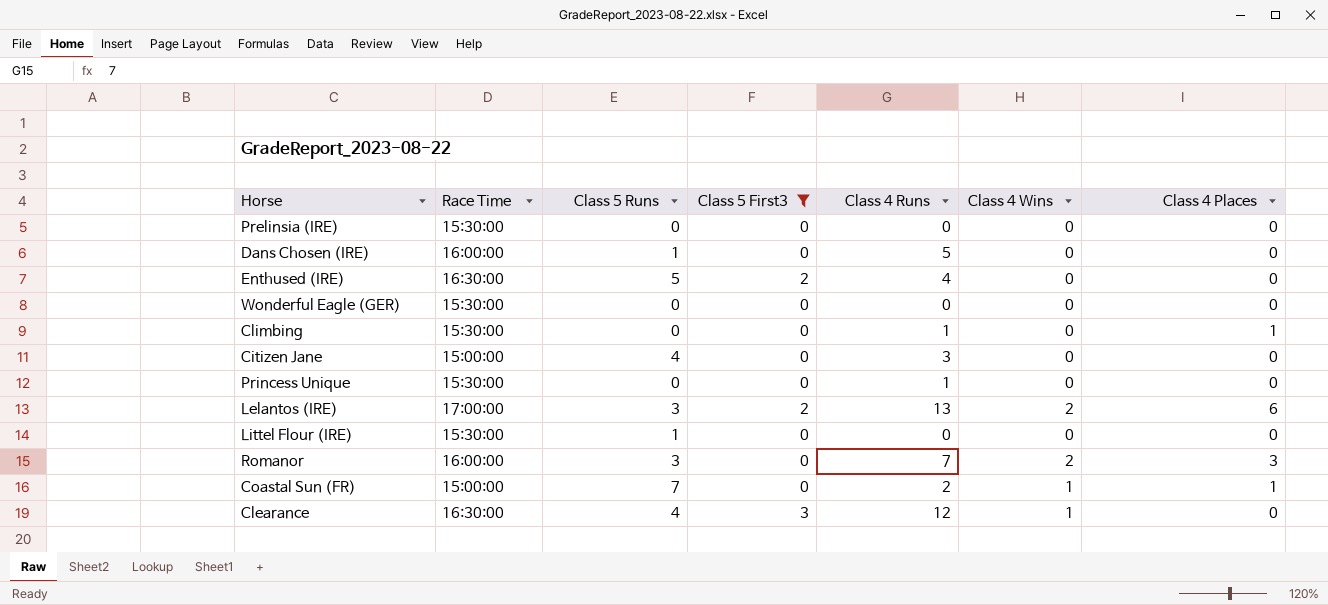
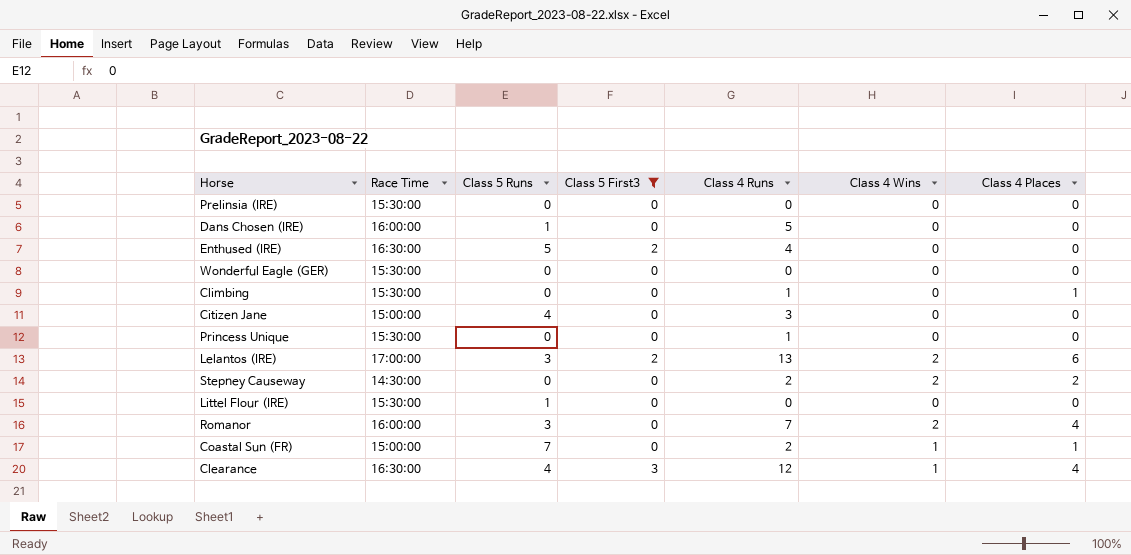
row Stepney Causeway: none -> 14:30:00 | 0 | 0 | 2 | 2 | 2
Romanor | Class 4 Places: 3 -> 4
Clearance | Class 4 Places: 0 -> 4

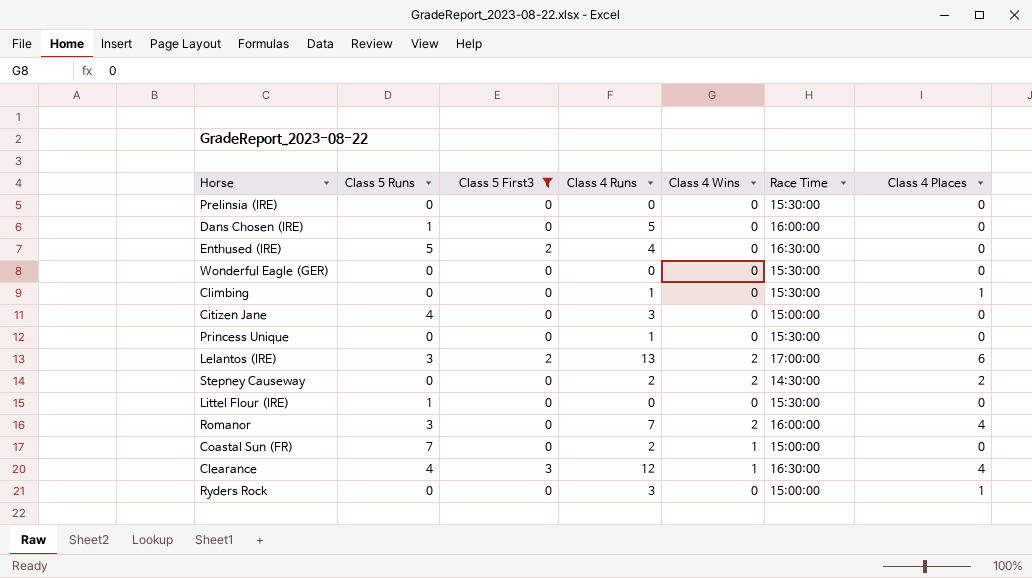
column Race Time | position: 2 -> 6
Coastal Sun (FR) | Class 4 Places: 1 -> 0
row Ryders Rock: none -> 0 | 0 | 3 | 0 | 15:00:00 | 1

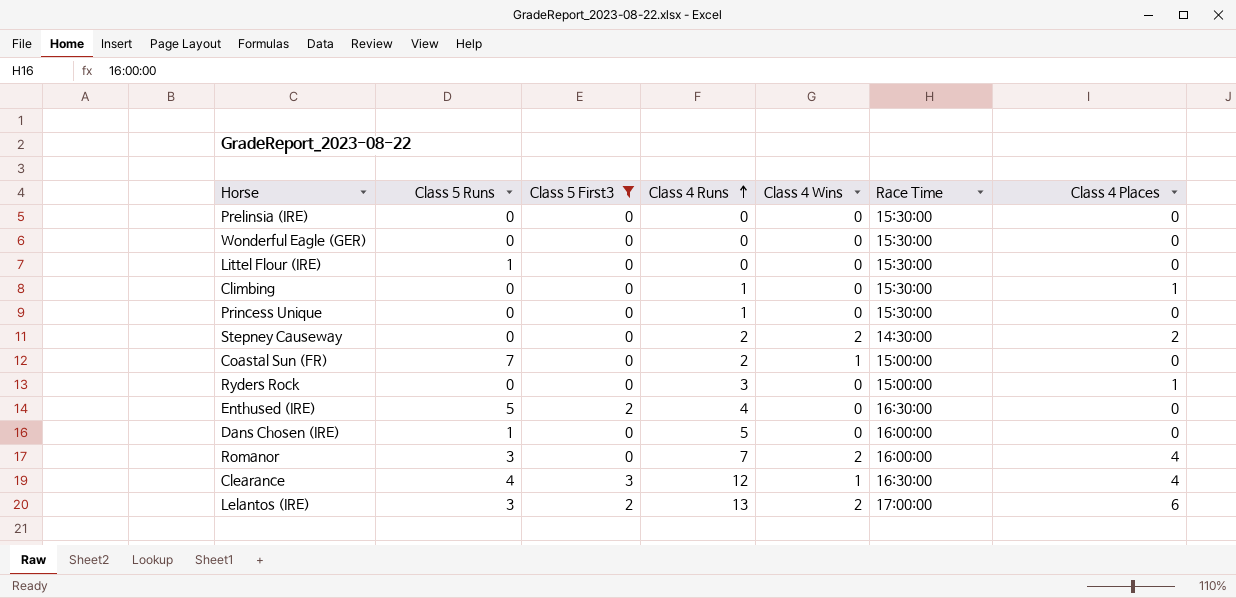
row order: none -> Class 4 Runs ascending
row Citizen Jane: 4 | 0 | 3 | 0 | 15:00:00 | 0 -> none

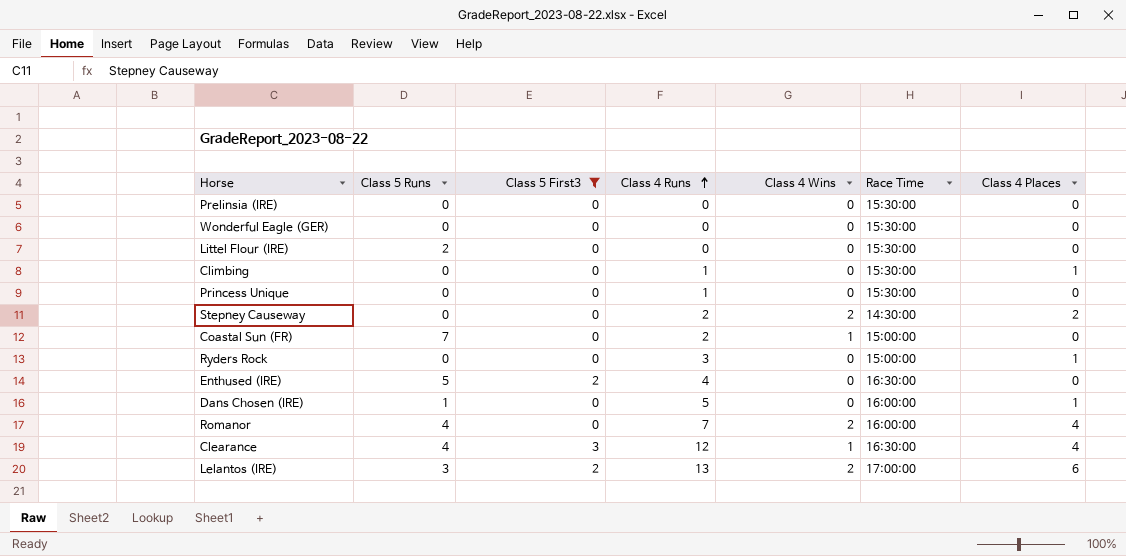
Littel Flour (IRE) | Class 5 Runs: 1 -> 2
Dans Chosen (IRE) | Class 4 Places: 0 -> 1
Romanor | Class 5 Runs: 3 -> 4

